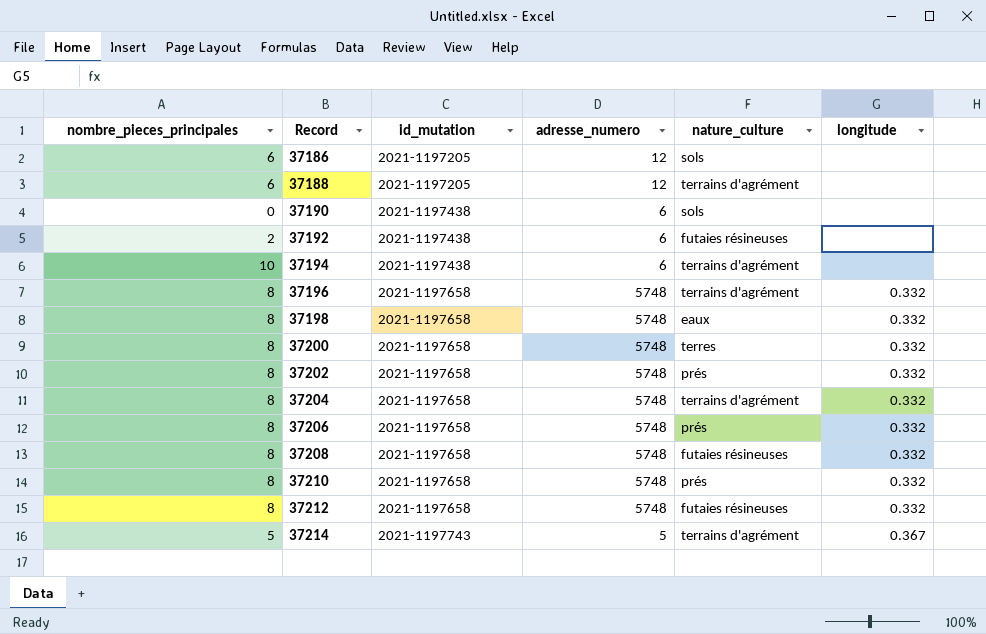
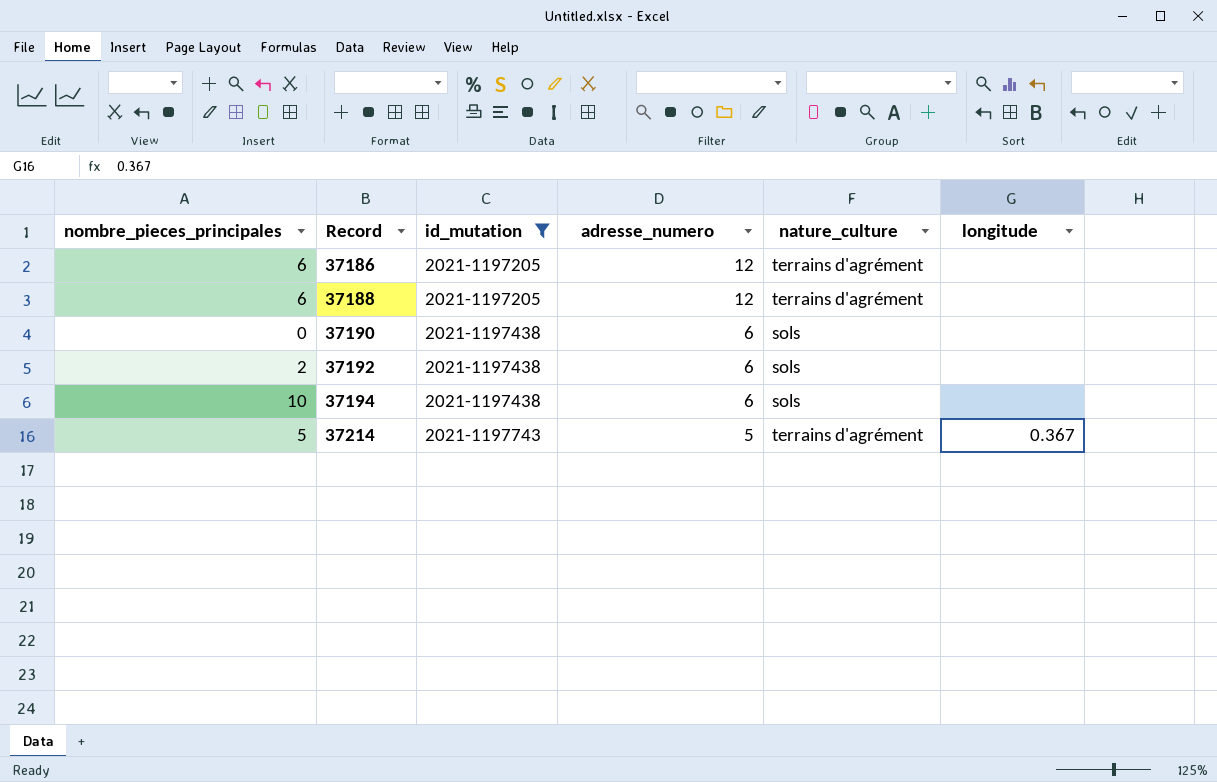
filter: none -> id_mutation != 2021-1197658
37186 | nature_culture: sols -> terrains d'agrément
37192 | nature_culture: futaies résineuses -> sols
37194 | nature_culture: terrains d'agrément -> sols

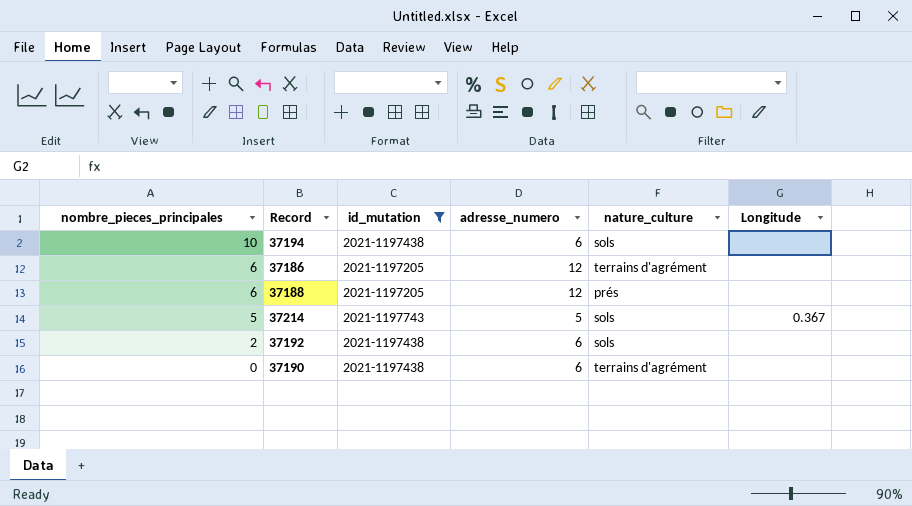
row order: Record ascending -> nombre_pieces_principales descending
column name: longitude -> Longitude
37188 | nature_culture: terrains d'agrément -> prés
37214 | nature_culture: terrains d'agrément -> sols
37190 | nature_culture: sols -> terrains d'agrément

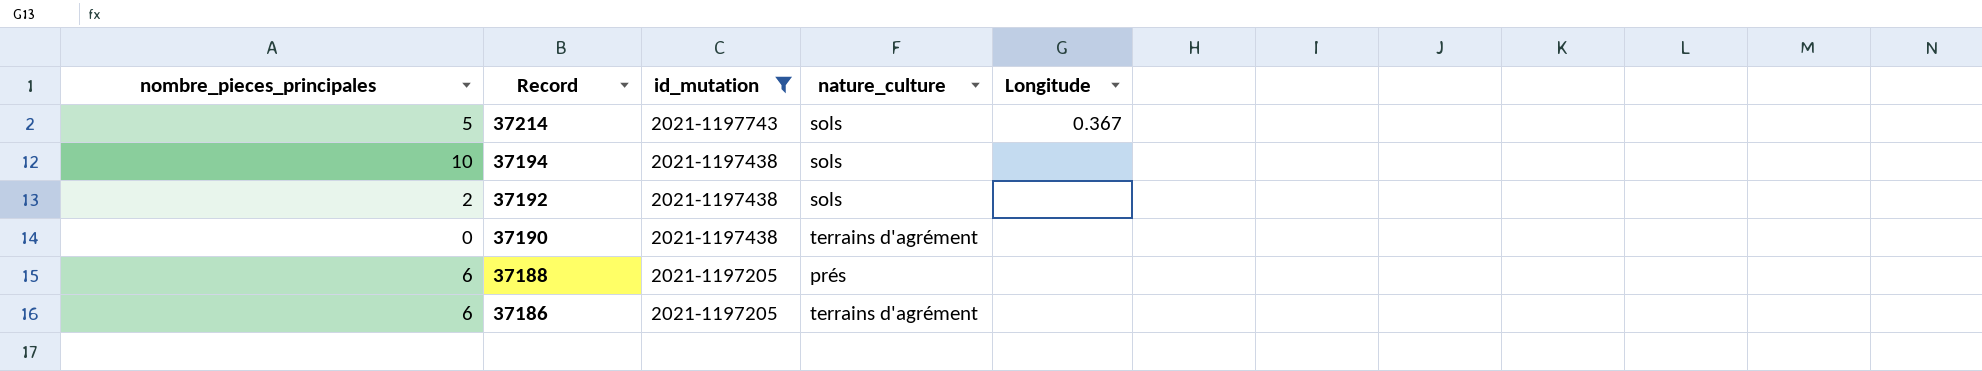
row order: nombre_pieces_principales descending -> Record descending
column adresse_numero | position: 4 -> none

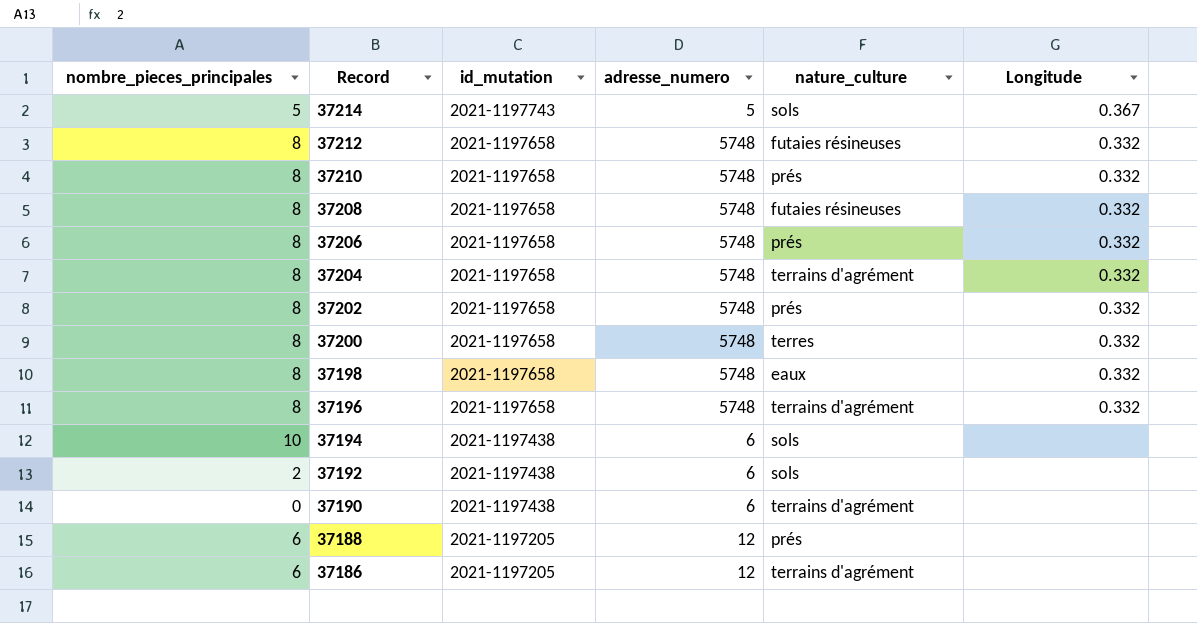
filter: id_mutation != 2021-1197658 -> none
column adresse_numero | position: none -> 4

